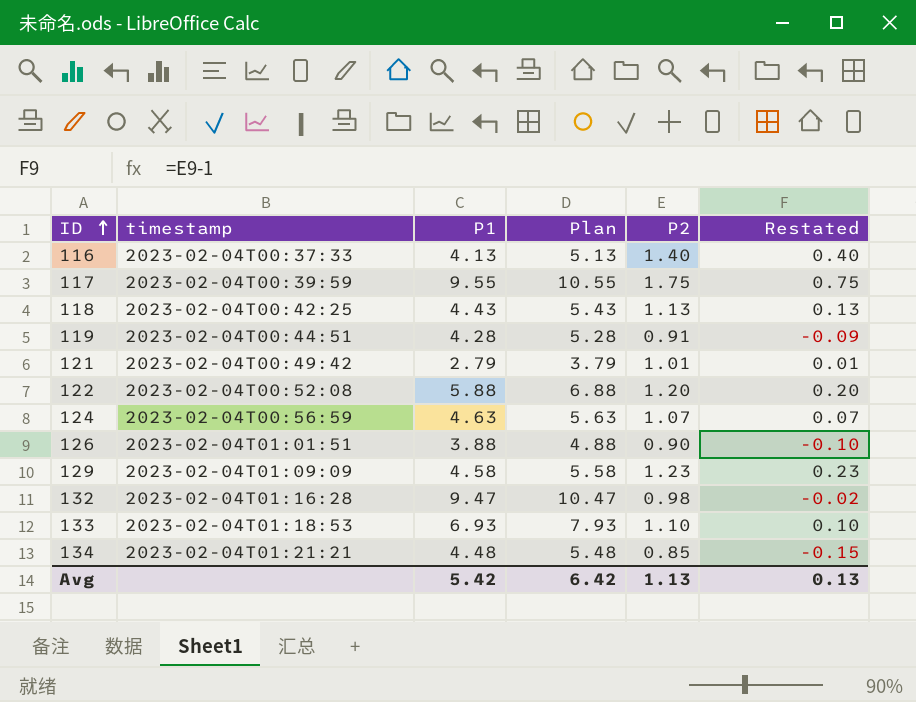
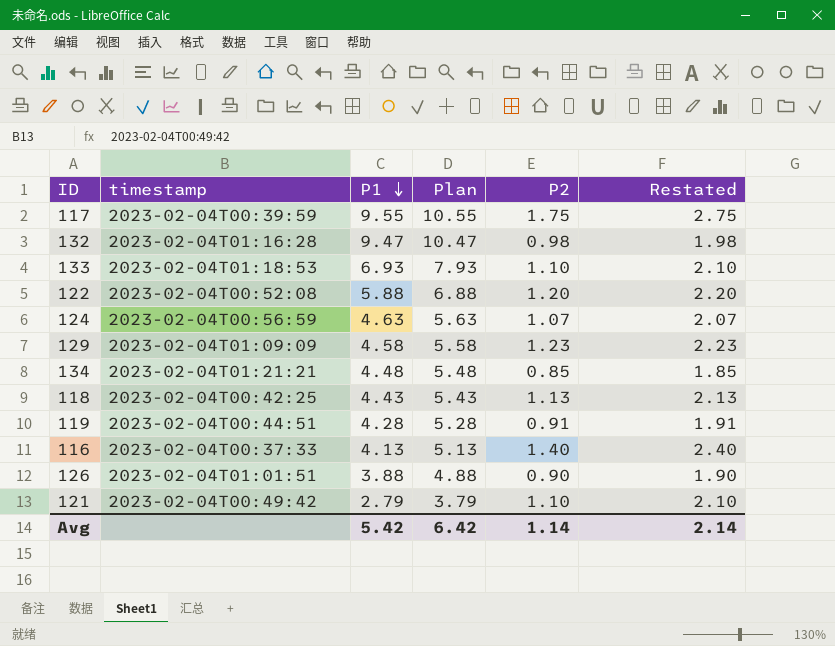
row order: ID ascending -> P1 descending
column Restated | formula: [P2] - 1 -> [P2] + 1
121 | P2: 1.01 -> 1.10
Avg | P2: 1.13 -> 1.14
Avg | Restated: 0.13 -> 2.14

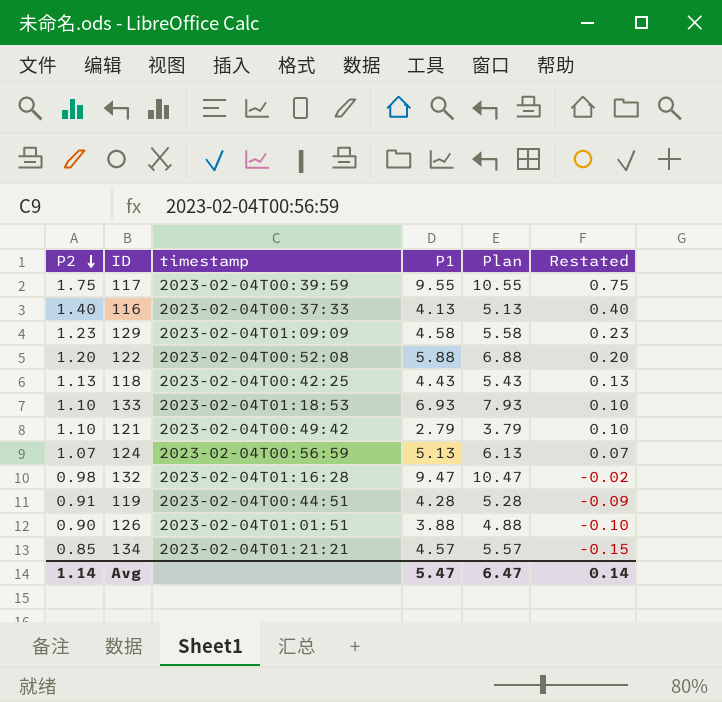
row order: P1 descending -> P2 descending
column P2 | position: 5 -> 1
column Restated | formula: [P2] + 1 -> [P2] - 1
124 | P1: 4.63 -> 5.13
124 | Plan: 5.63 -> 6.13
134 | P1: 4.48 -> 4.57
134 | Plan: 5.48 -> 5.57
Avg | P1: 5.42 -> 5.47
Avg | Plan: 6.42 -> 6.47
Avg | Restated: 2.14 -> 0.14

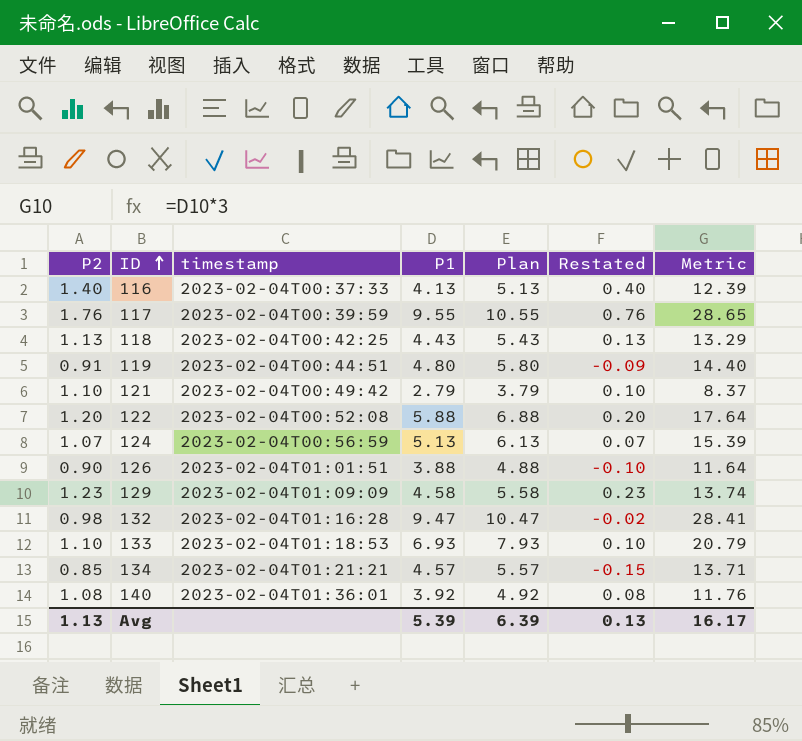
row order: P2 descending -> ID ascending
column Metric | formula: none -> [P1] * 3
117 | P2: 1.75 -> 1.76
117 | Restated: 0.75 -> 0.76
119 | P1: 4.28 -> 4.80
119 | Plan: 5.28 -> 5.80
row 140: none -> 1.08 | 2023-02-04T01:36:01 | 3.92 | 4.92 | 0.08 | 11.76
Avg | P2: 1.14 -> 1.13
Avg | P1: 5.47 -> 5.39
Avg | Plan: 6.47 -> 6.39
Avg | Restated: 0.14 -> 0.13

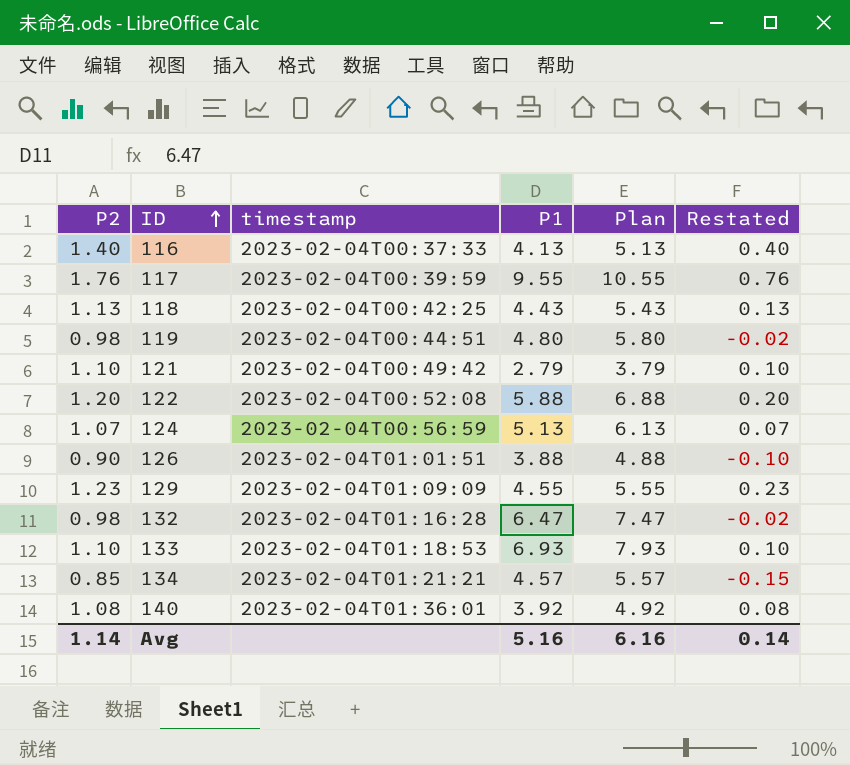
column Metric | formula: [P1] * 3 -> none
119 | P2: 0.91 -> 0.98
119 | Restated: -0.09 -> -0.02
129 | P1: 4.58 -> 4.55
129 | Plan: 5.58 -> 5.55
132 | P1: 9.47 -> 6.47
132 | Plan: 10.47 -> 7.47
Avg | P2: 1.13 -> 1.14
Avg | P1: 5.39 -> 5.16
Avg | Plan: 6.39 -> 6.16
Avg | Restated: 0.13 -> 0.14

